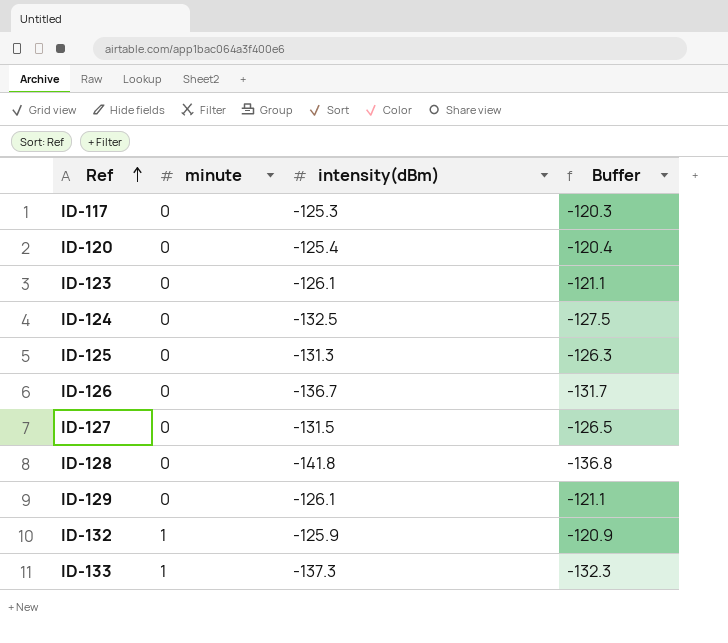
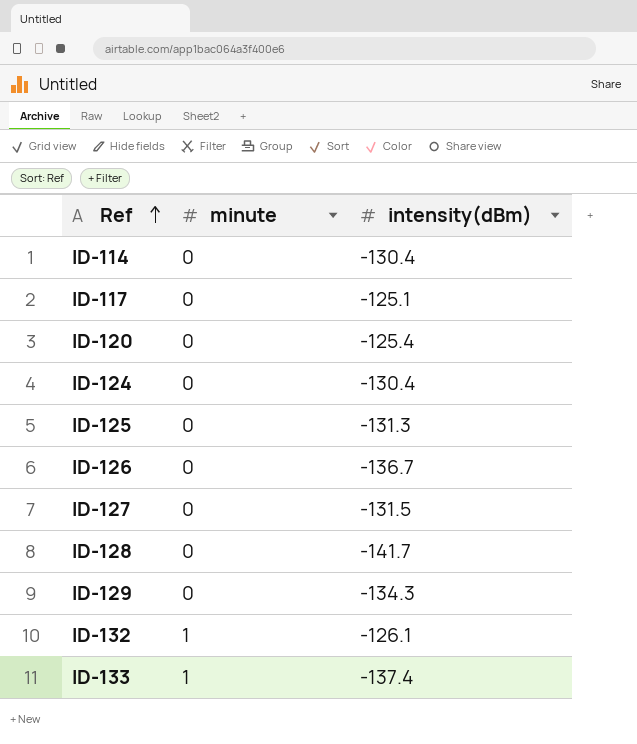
column Buffer | formula: [intensity(dBm)] + 5 -> none
row ID-123: 0 | -126.1 | -121.1 -> none
row ID-114: none -> 0 | -130.4
ID-117 | intensity(dBm): -125.3 -> -125.1
ID-124 | intensity(dBm): -132.5 -> -130.4
ID-128 | intensity(dBm): -141.8 -> -141.7
ID-129 | intensity(dBm): -126.1 -> -134.3
ID-132 | intensity(dBm): -125.9 -> -126.1
ID-133 | intensity(dBm): -137.3 -> -137.4

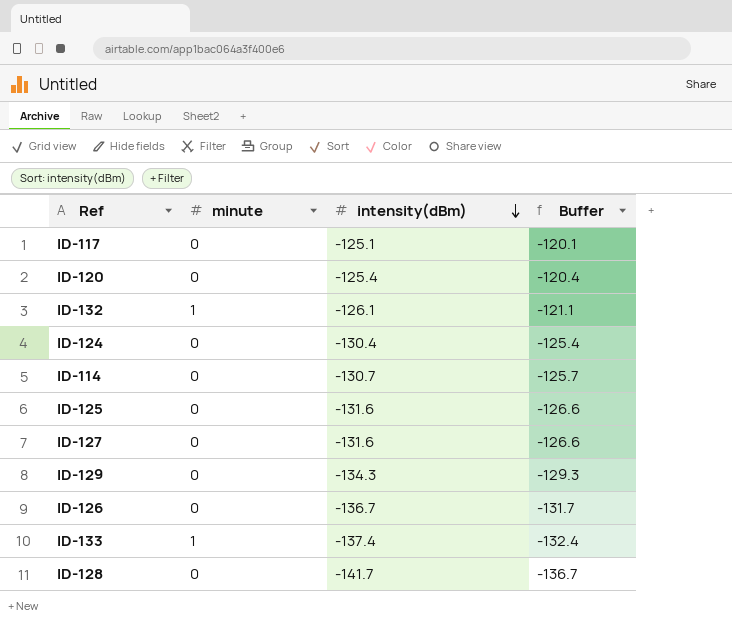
row order: Ref ascending -> intensity(dBm) descending
column Buffer | formula: none -> [intensity(dBm)] + 5
ID-114 | intensity(dBm): -130.4 -> -130.7
ID-125 | intensity(dBm): -131.3 -> -131.6
ID-127 | intensity(dBm): -131.5 -> -131.6

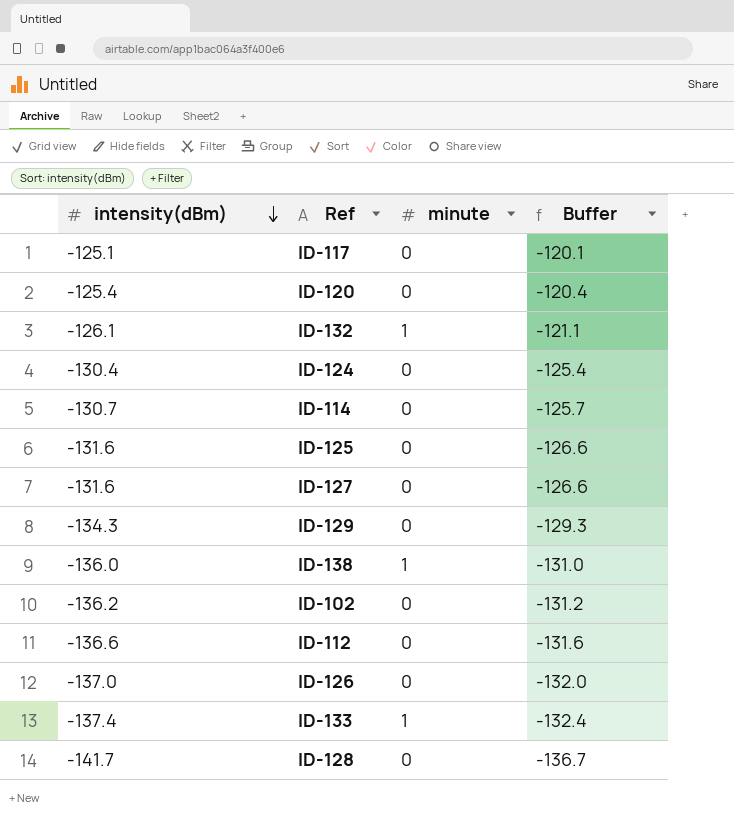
column intensity(dBm) | position: 3 -> 1
row ID-138: none -> -136.0 | 1 | -131.0
row ID-102: none -> -136.2 | 0 | -131.2
row ID-112: none -> -136.6 | 0 | -131.6
ID-126 | intensity(dBm): -136.7 -> -137.0
ID-126 | Buffer: -131.7 -> -132.0

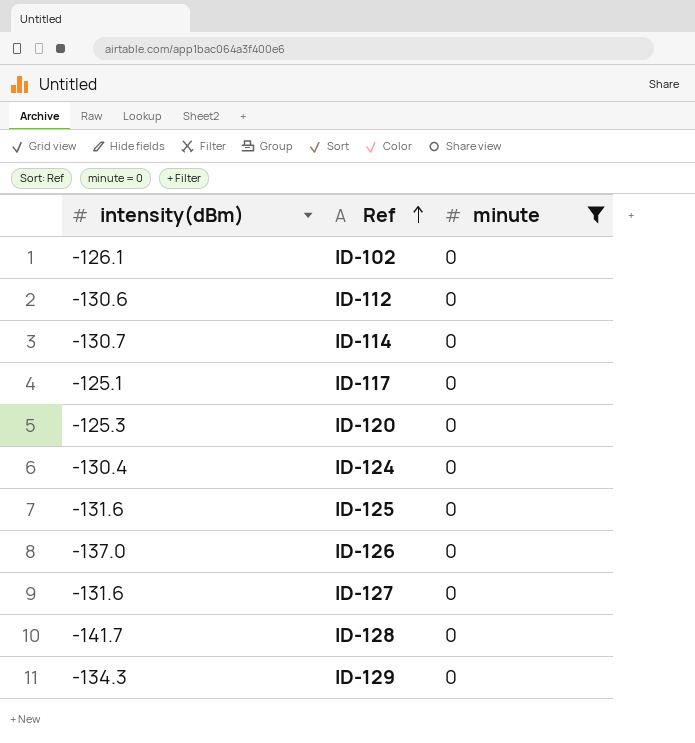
filter: none -> minute = 0
row order: intensity(dBm) descending -> Ref ascending
column Buffer | formula: [intensity(dBm)] + 5 -> none
ID-102 | intensity(dBm): -136.2 -> -126.1
ID-112 | intensity(dBm): -136.6 -> -130.6
ID-120 | intensity(dBm): -125.4 -> -125.3

